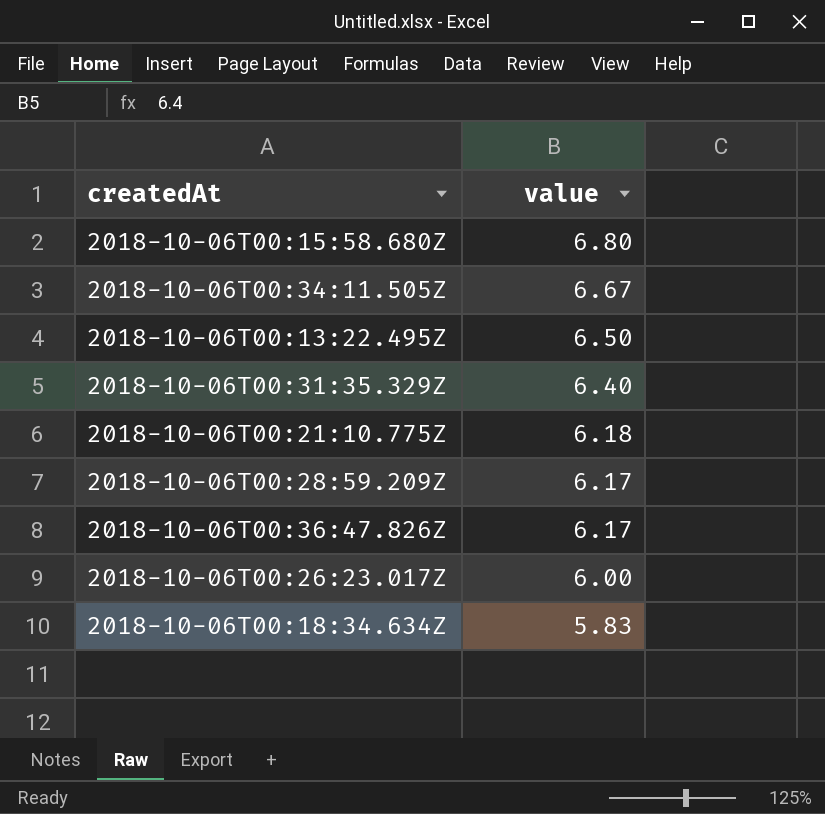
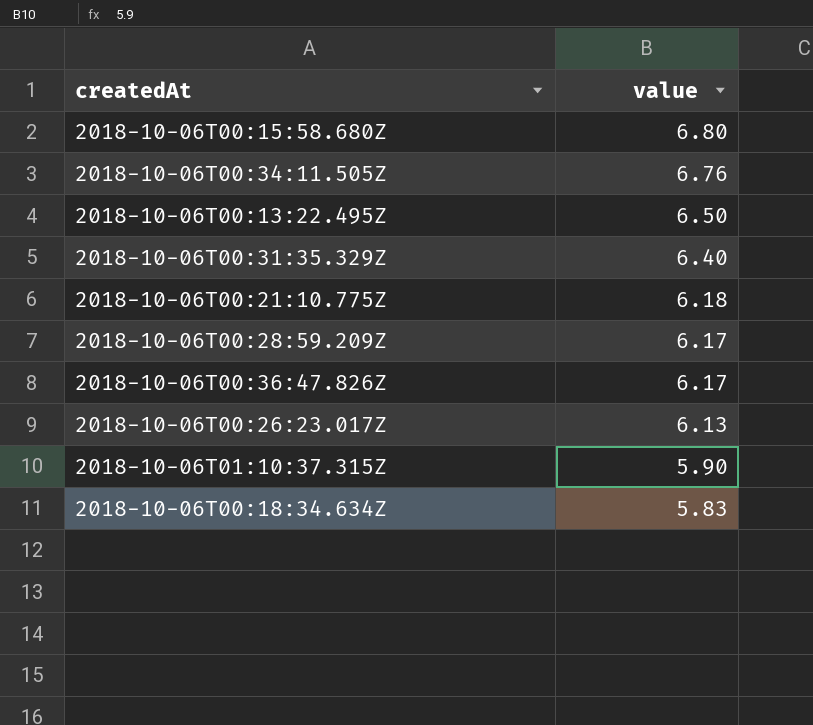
2018-10-06T00:34:11.505Z | value: 6.67 -> 6.76
2018-10-06T00:26:23.017Z | value: 6.00 -> 6.13
row 2018-10-06T01:10:37.315Z: none -> 5.90

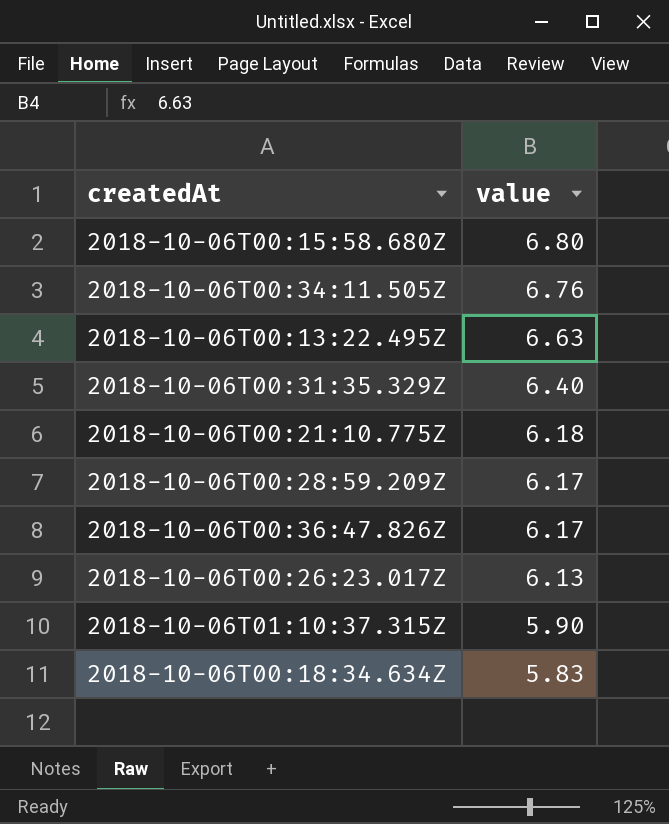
2018-10-06T00:13:22.495Z | value: 6.50 -> 6.63

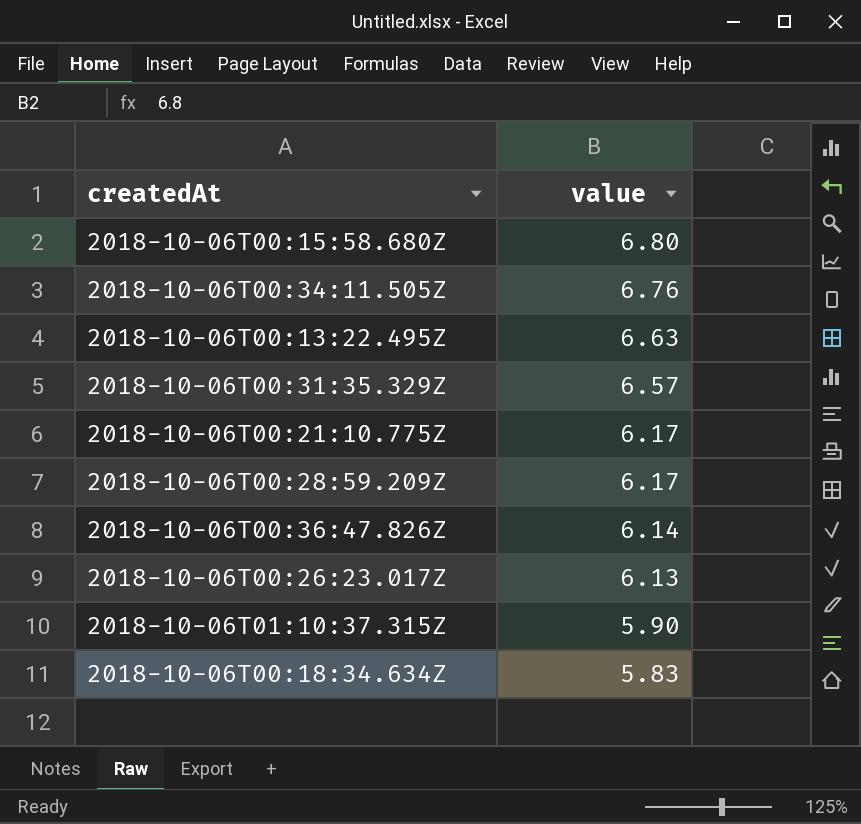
2018-10-06T00:31:35.329Z | value: 6.40 -> 6.57
2018-10-06T00:21:10.775Z | value: 6.18 -> 6.17
2018-10-06T00:36:47.826Z | value: 6.17 -> 6.14

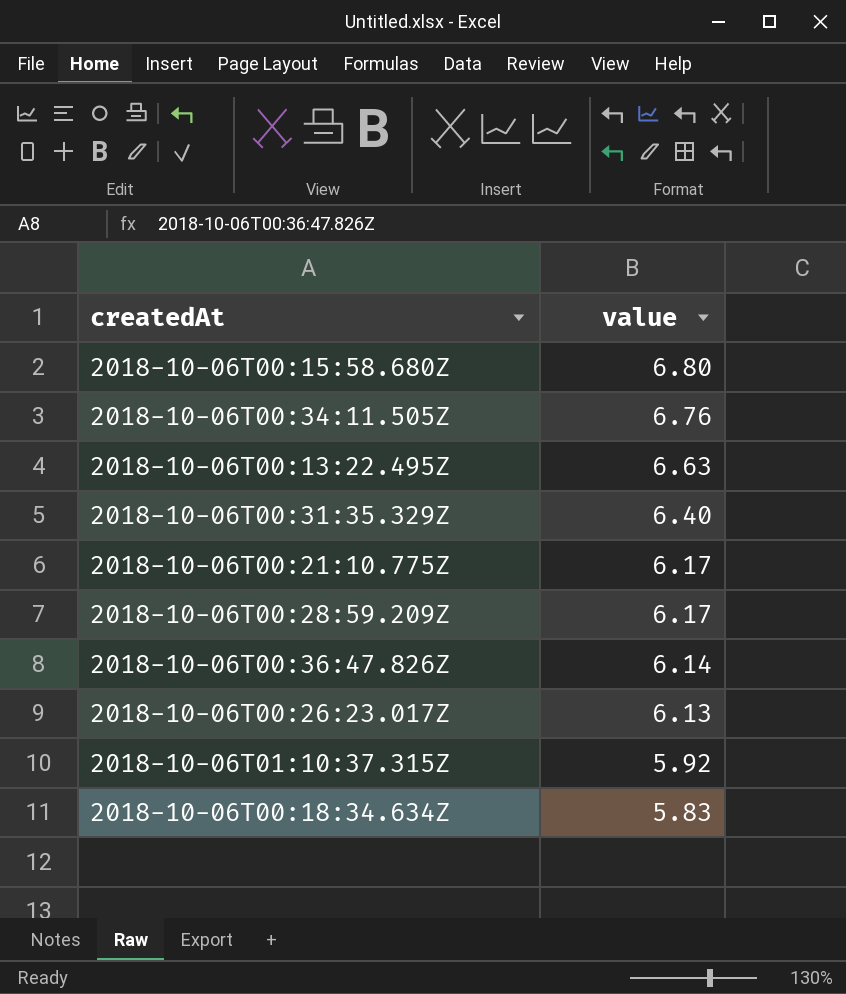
2018-10-06T00:31:35.329Z | value: 6.57 -> 6.40
2018-10-06T01:10:37.315Z | value: 5.90 -> 5.92

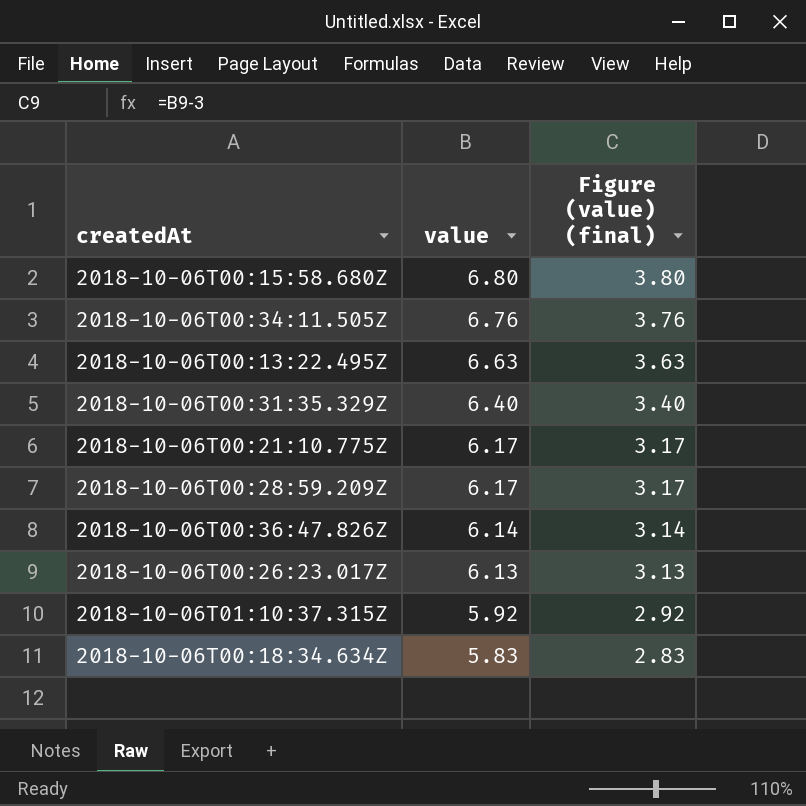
column Figure (value) (final) | formula: none -> [value] - 3

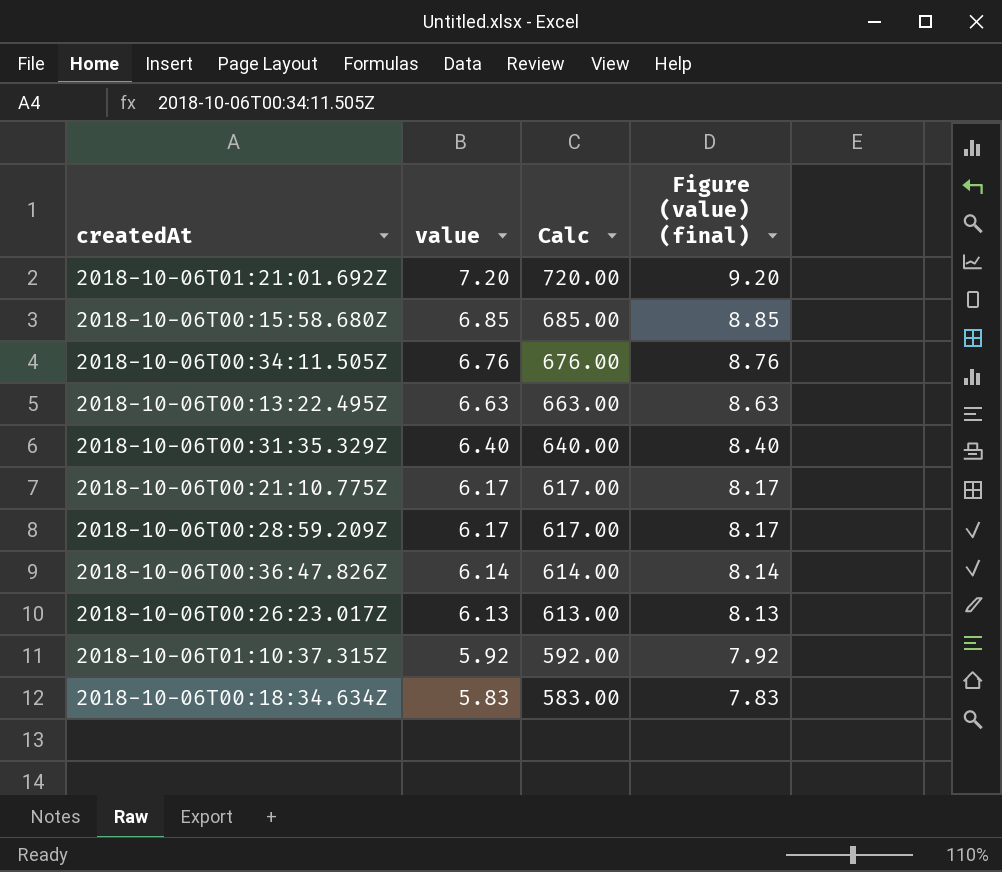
column Calc | formula: none -> [value] * 100
column Figure (value) (final) | formula: [value] - 3 -> [value] + 2
row 2018-10-06T01:21:01.692Z: none -> 7.20 | 720.00 | 9.20
2018-10-06T00:15:58.680Z | value: 6.80 -> 6.85

